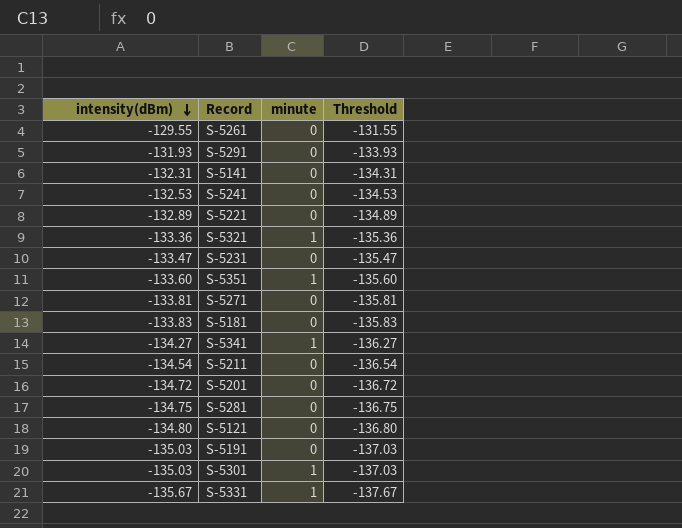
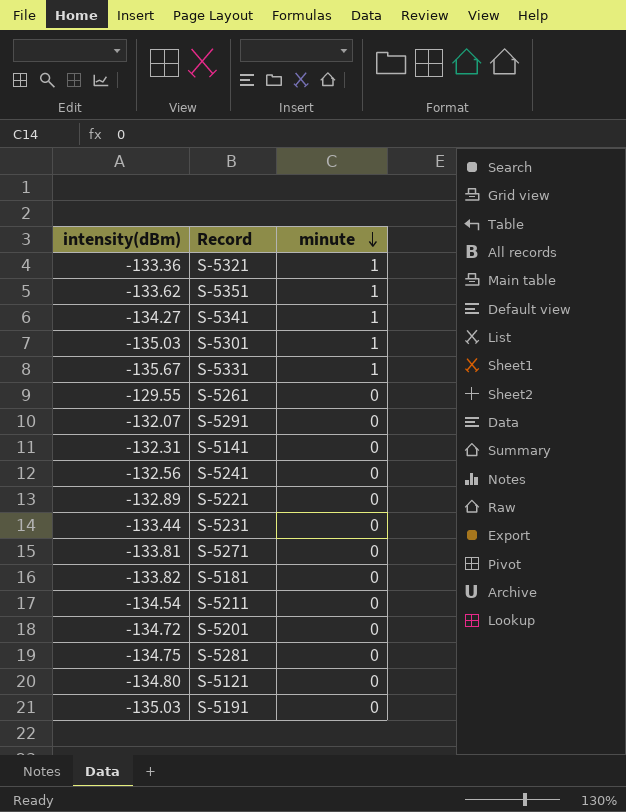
row order: intensity(dBm) descending -> minute descending
column Threshold | formula: [intensity(dBm)] - 2 -> none
S-5351 | intensity(dBm): -133.60 -> -133.62
S-5291 | intensity(dBm): -131.93 -> -132.07
S-5241 | intensity(dBm): -132.53 -> -132.56
S-5231 | intensity(dBm): -133.47 -> -133.44
S-5181 | intensity(dBm): -133.83 -> -133.82

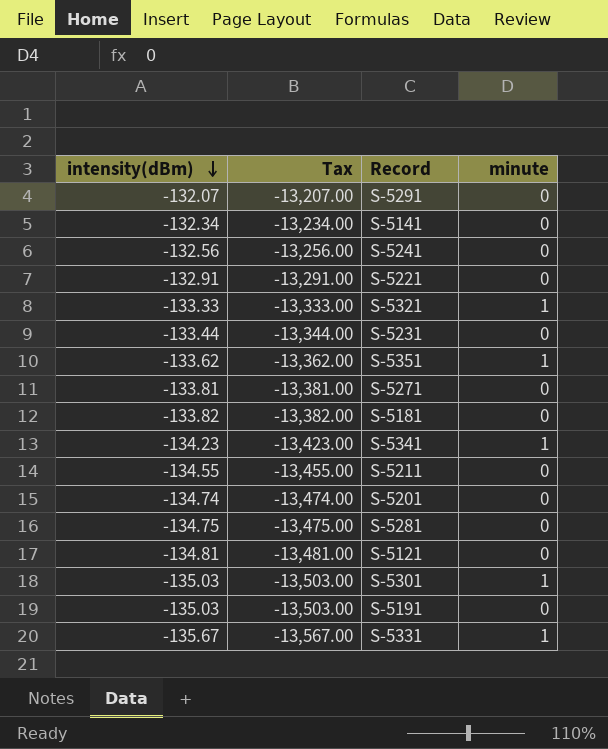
row order: minute descending -> intensity(dBm) descending
column Tax | formula: none -> [intensity(dBm)] * 100
row S-5261: -129.55 | 0 -> none
S-5141 | intensity(dBm): -132.31 -> -132.34
S-5221 | intensity(dBm): -132.89 -> -132.91
S-5321 | intensity(dBm): -133.36 -> -133.33
S-5341 | intensity(dBm): -134.27 -> -134.23
S-5211 | intensity(dBm): -134.54 -> -134.55
S-5201 | intensity(dBm): -134.72 -> -134.74
S-5121 | intensity(dBm): -134.80 -> -134.81

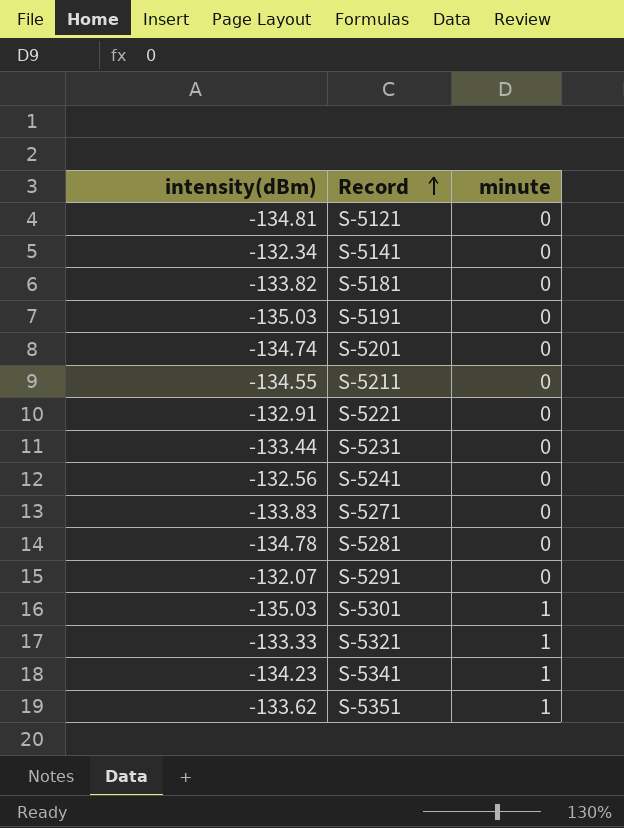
row order: intensity(dBm) descending -> Record ascending
column Tax | formula: [intensity(dBm)] * 100 -> none
row S-5331: -135.67 | -13,567.00 | 1 -> none
S-5271 | intensity(dBm): -133.81 -> -133.83
S-5281 | intensity(dBm): -134.75 -> -134.78

